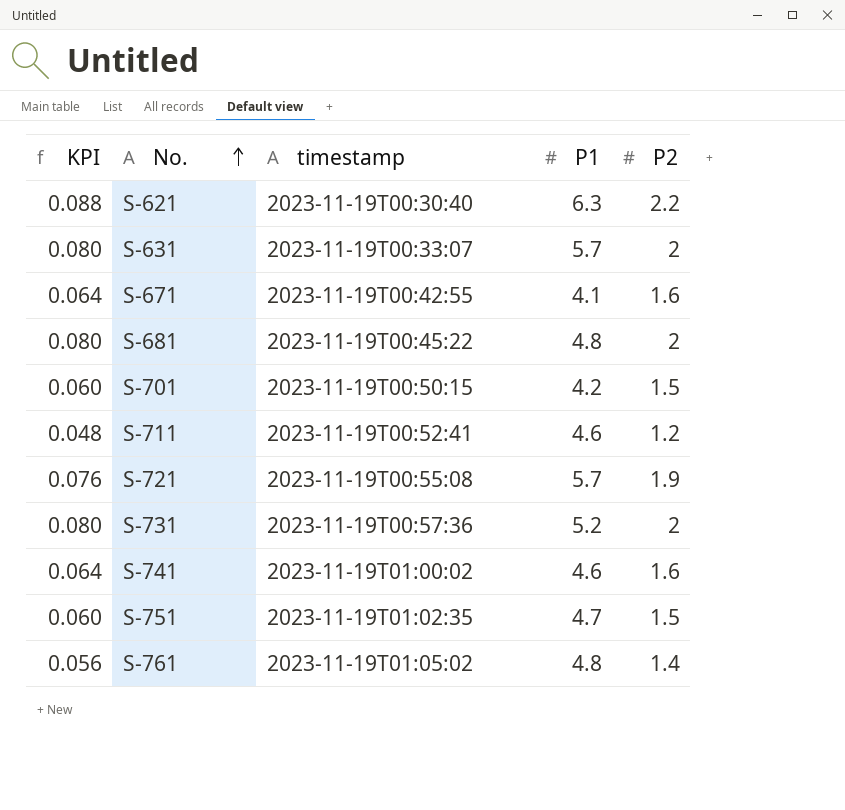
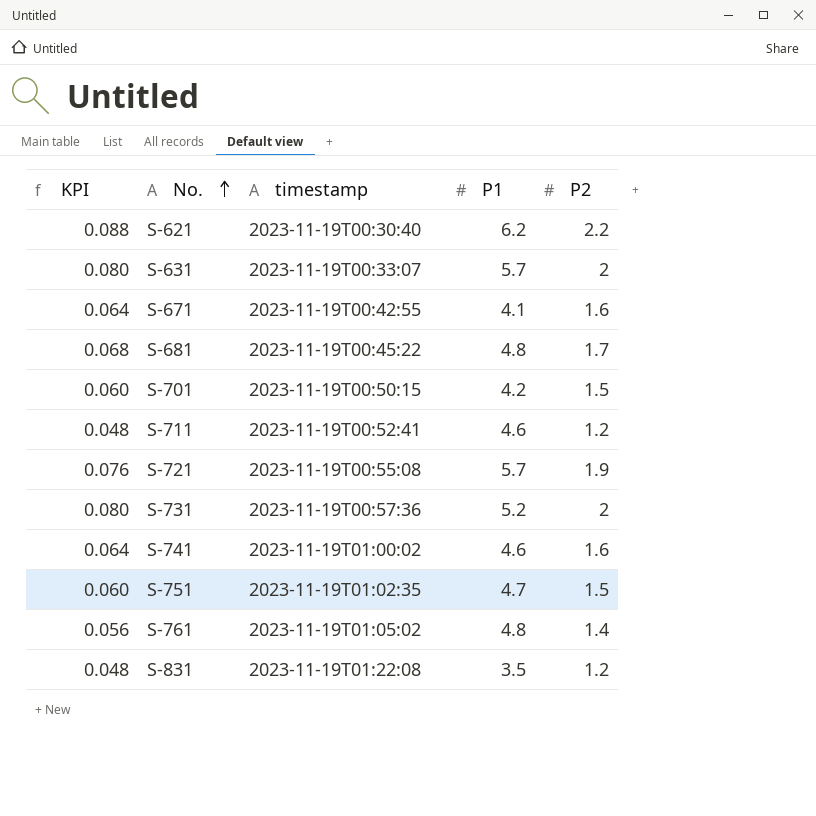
S-621 | P1: 6.3 -> 6.2
S-681 | KPI: 0.080 -> 0.068
S-681 | P2: 2 -> 1.7
row S-831: none -> 0.048 | 2023-11-19T01:22:08 | 3.5 | 1.2

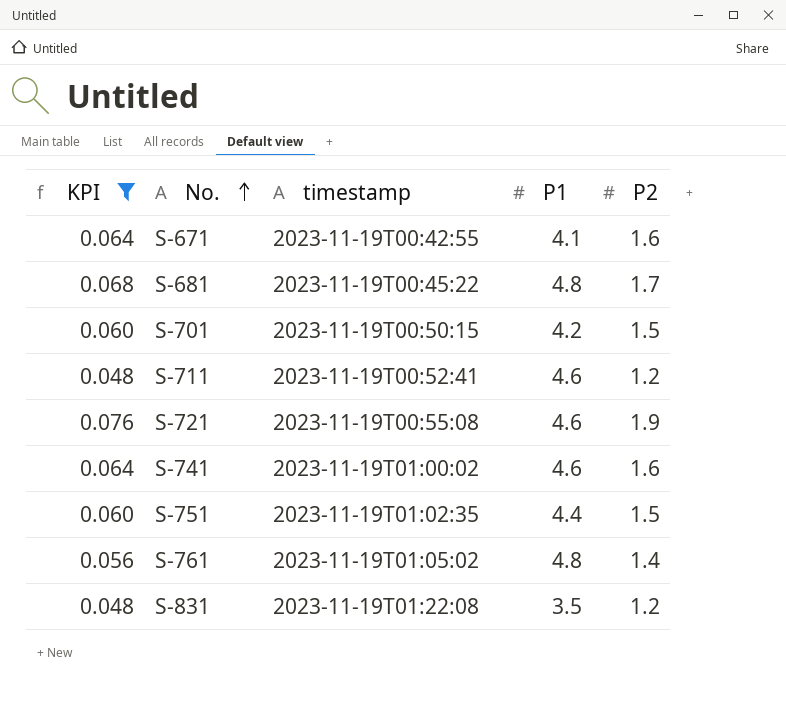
filter: none -> KPI <= 0.076
S-721 | P1: 5.7 -> 4.6
S-751 | P1: 4.7 -> 4.4

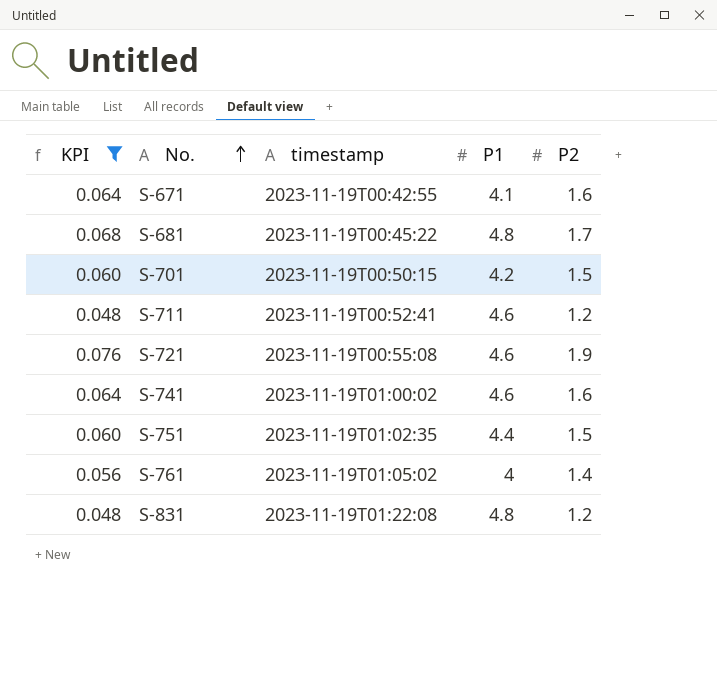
S-761 | P1: 4.8 -> 4
S-831 | P1: 3.5 -> 4.8

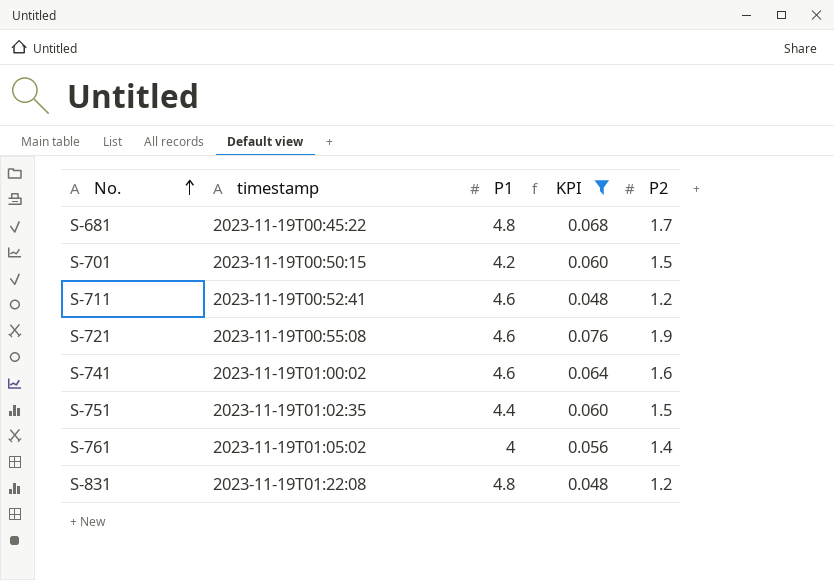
column KPI | position: 1 -> 4
row S-671: 0.064 | 2023-11-19T00:42:55 | 4.1 | 1.6 -> none

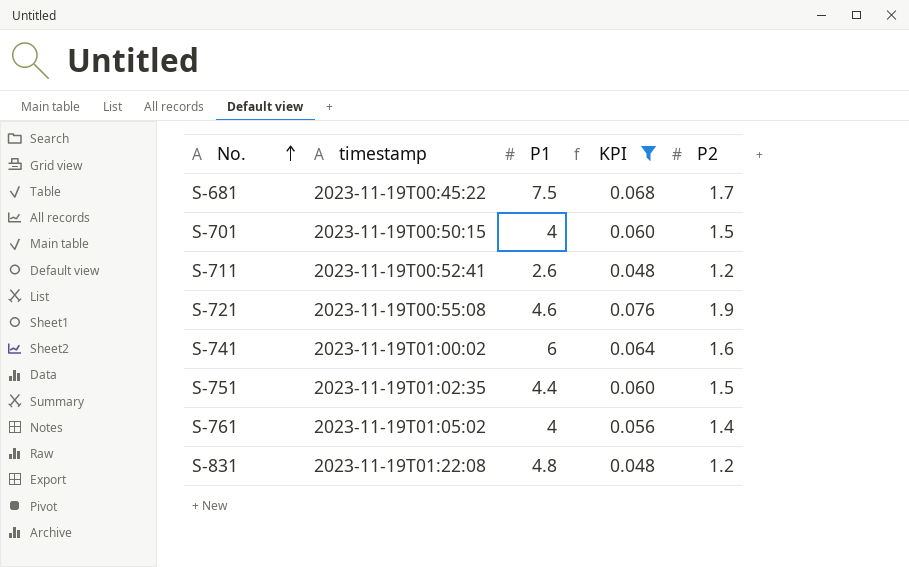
S-681 | P1: 4.8 -> 7.5
S-701 | P1: 4.2 -> 4
S-711 | P1: 4.6 -> 2.6
S-741 | P1: 4.6 -> 6

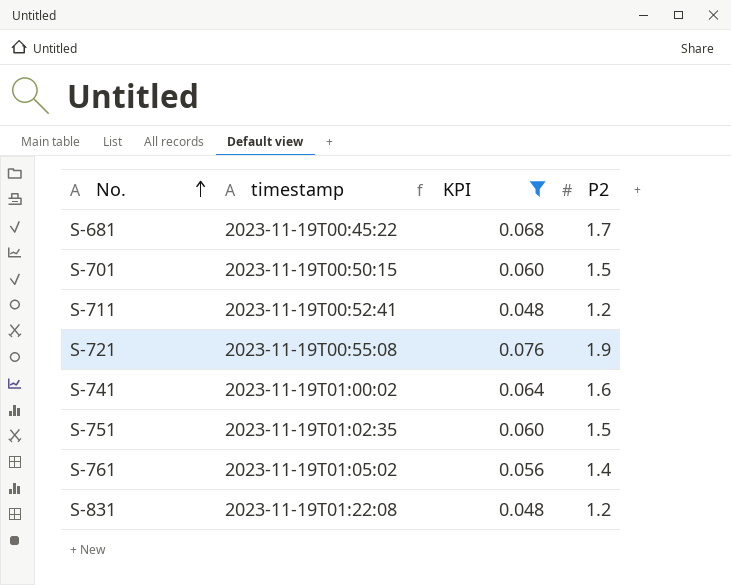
column P1 | position: 3 -> none

